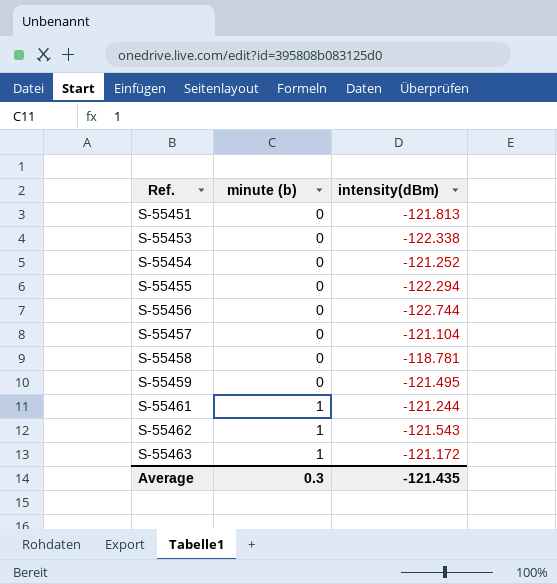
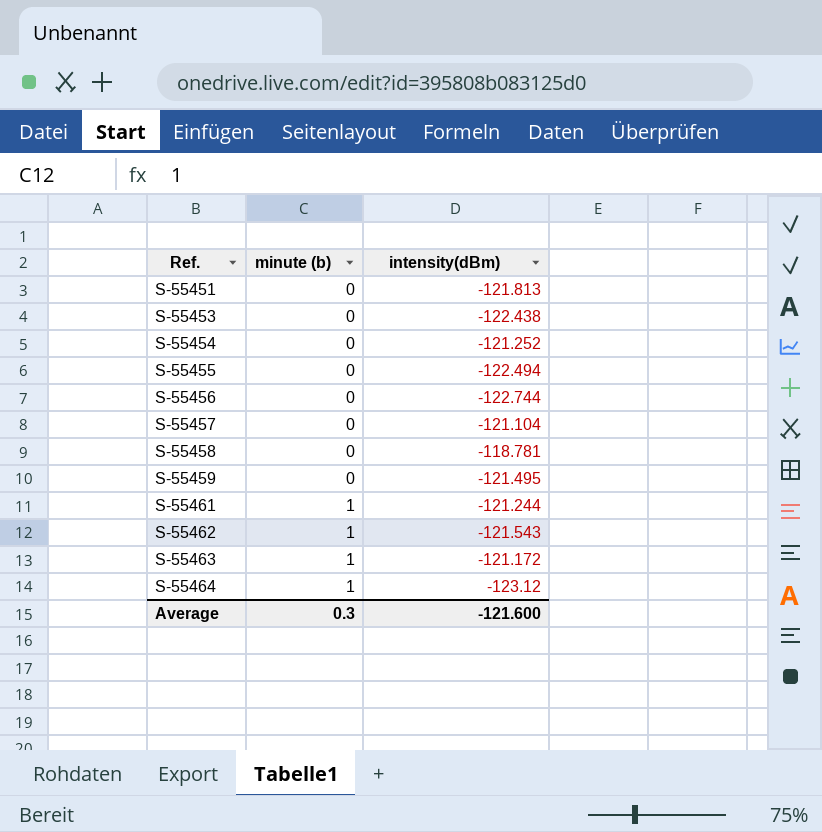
S-55453 | intensity(dBm): -122.338 -> -122.438
S-55455 | intensity(dBm): -122.294 -> -122.494
row S-55464: none -> 1 | -123.12
Average | intensity(dBm): -121.435 -> -121.600

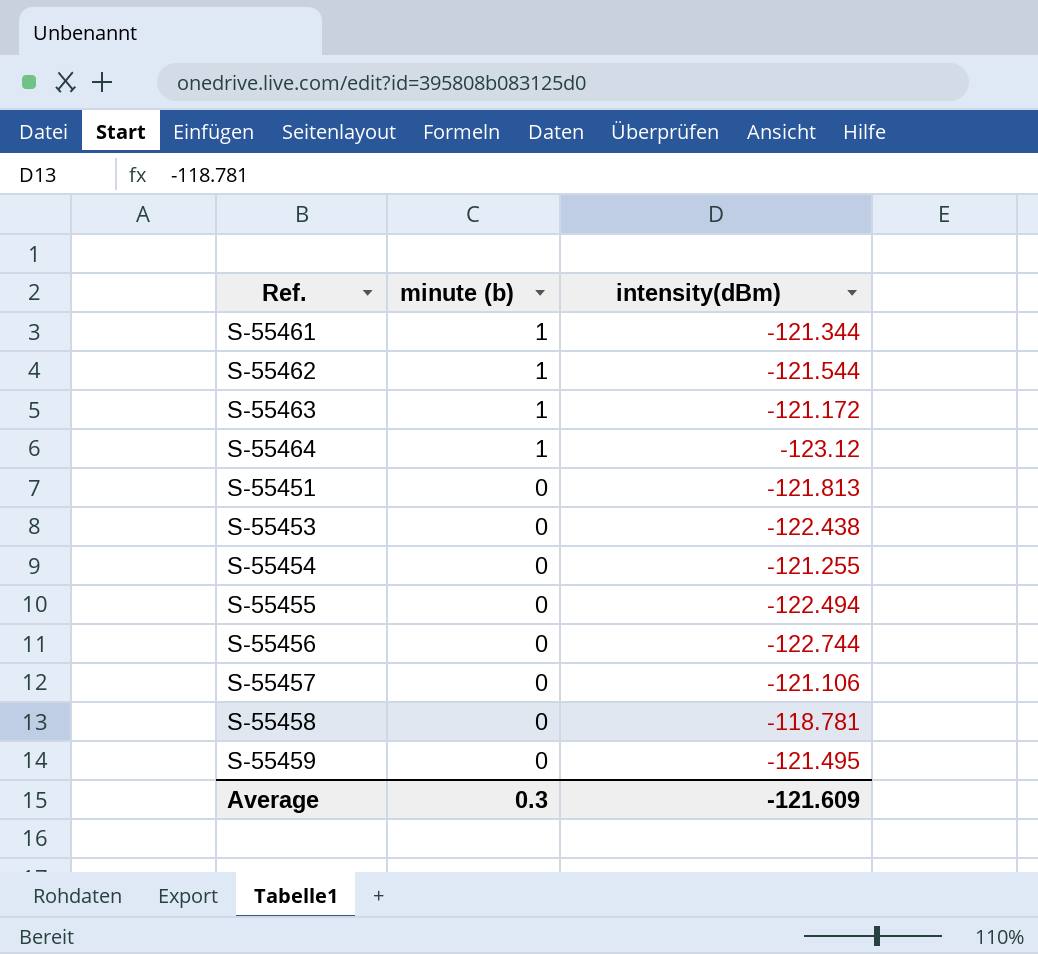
row order: Ref. ascending -> minute (b) descending
S-55461 | intensity(dBm): -121.244 -> -121.344
S-55462 | intensity(dBm): -121.543 -> -121.544
S-55454 | intensity(dBm): -121.252 -> -121.255
S-55457 | intensity(dBm): -121.104 -> -121.106
Average | intensity(dBm): -121.600 -> -121.609

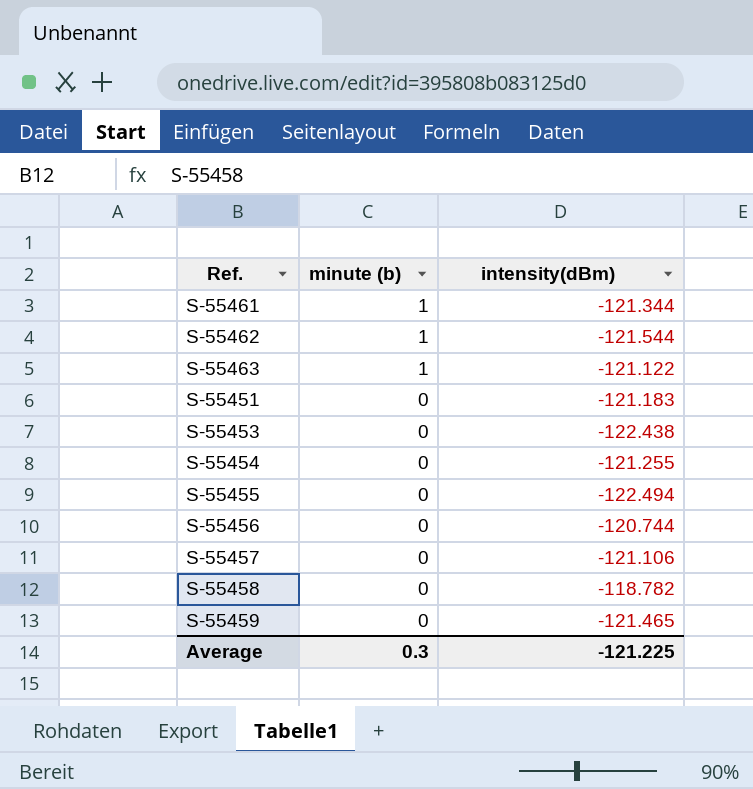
row S-55464: 1 | -123.12 -> none
S-55463 | intensity(dBm): -121.172 -> -121.122
S-55451 | intensity(dBm): -121.813 -> -121.183
S-55456 | intensity(dBm): -122.744 -> -120.744
S-55458 | intensity(dBm): -118.781 -> -118.782
S-55459 | intensity(dBm): -121.495 -> -121.465
Average | intensity(dBm): -121.609 -> -121.225

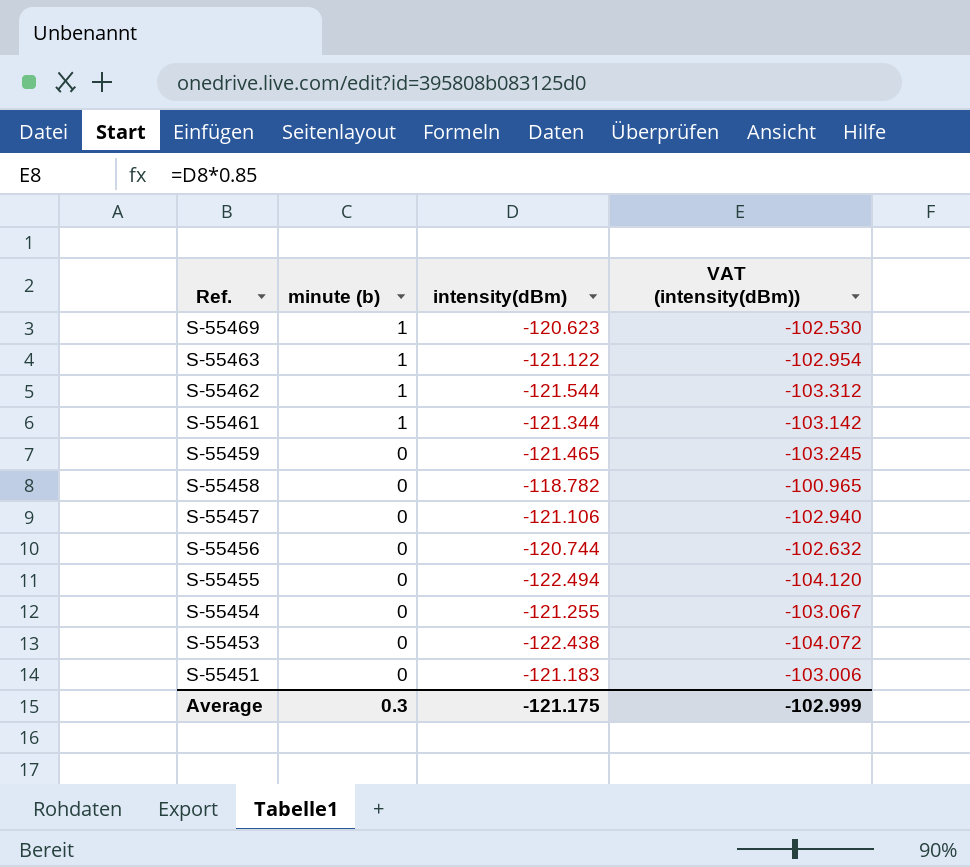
row order: minute (b) descending -> Ref. descending
column VAT (intensity(dBm)) | formula: none -> [intensity(dBm)] * 0.85
row S-55469: none -> 1 | -120.623 | -102.530
Average | intensity(dBm): -121.225 -> -121.175

